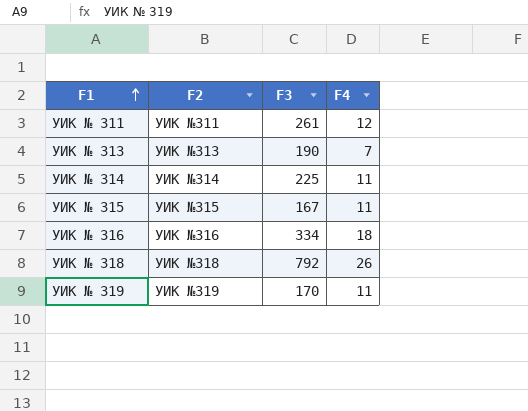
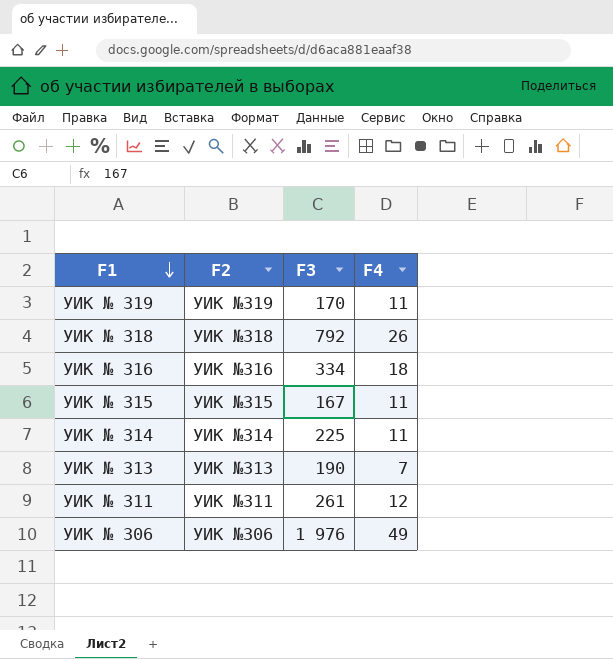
row order: F1 ascending -> F1 descending
row УИК № 306: none -> УИК №306 | 1 976 | 49

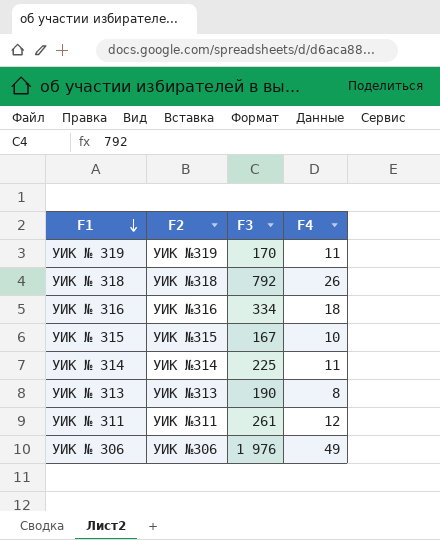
УИК № 315 | F4: 11 -> 10
УИК № 313 | F4: 7 -> 8

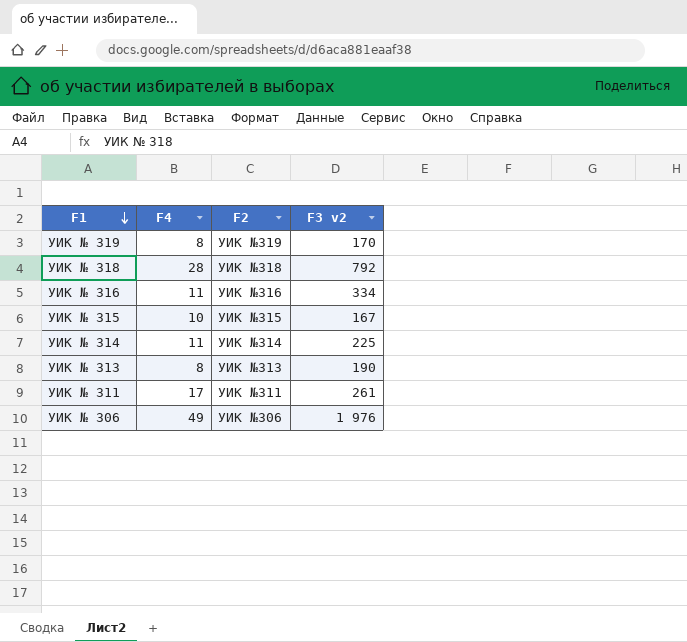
column F4 | position: 4 -> 2
column name: F3 -> F3 v2
УИК № 319 | F4: 11 -> 8
УИК № 318 | F4: 26 -> 28
УИК № 316 | F4: 18 -> 11
УИК № 311 | F4: 12 -> 17

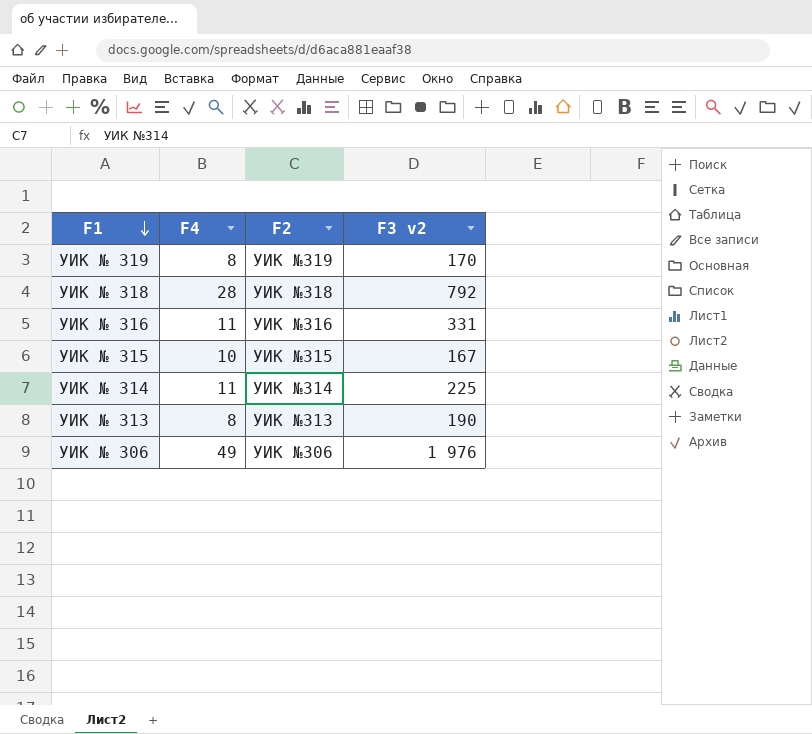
row УИК № 311: 17 | УИК №311 | 261 -> none
УИК № 316 | F3 v2: 334 -> 331

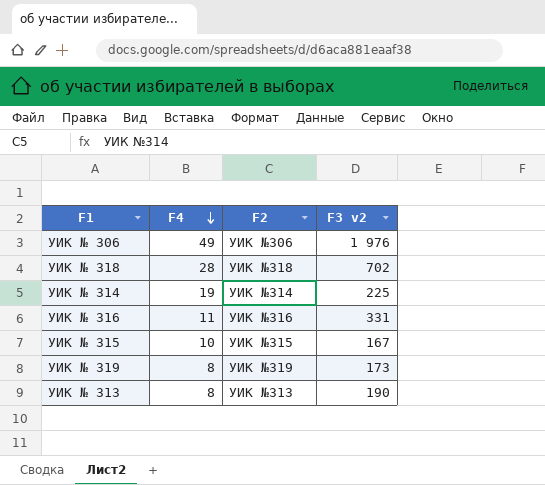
row order: F1 descending -> F4 descending
УИК № 318 | F3 v2: 792 -> 702
УИК № 314 | F4: 11 -> 19
УИК № 319 | F3 v2: 170 -> 173

